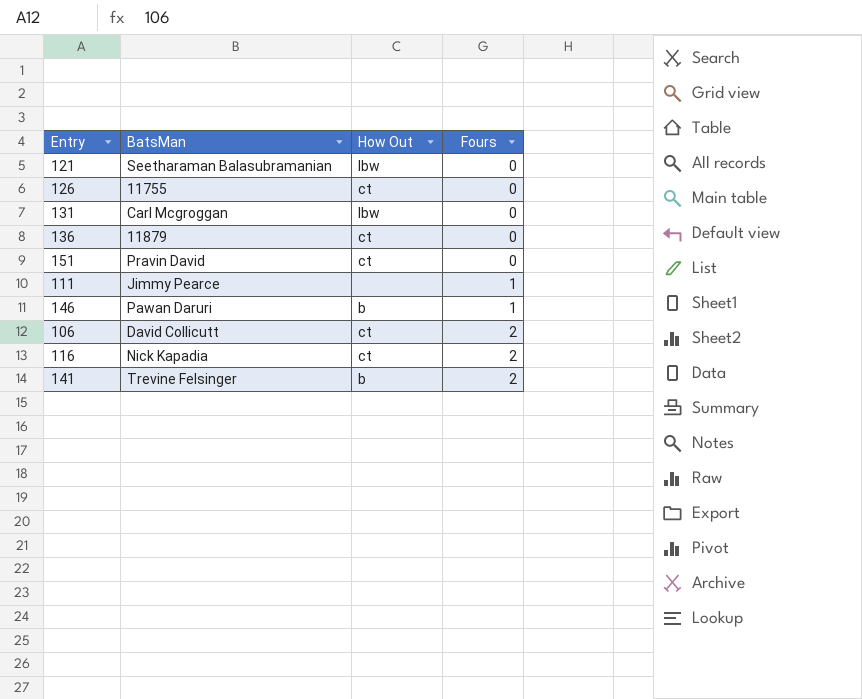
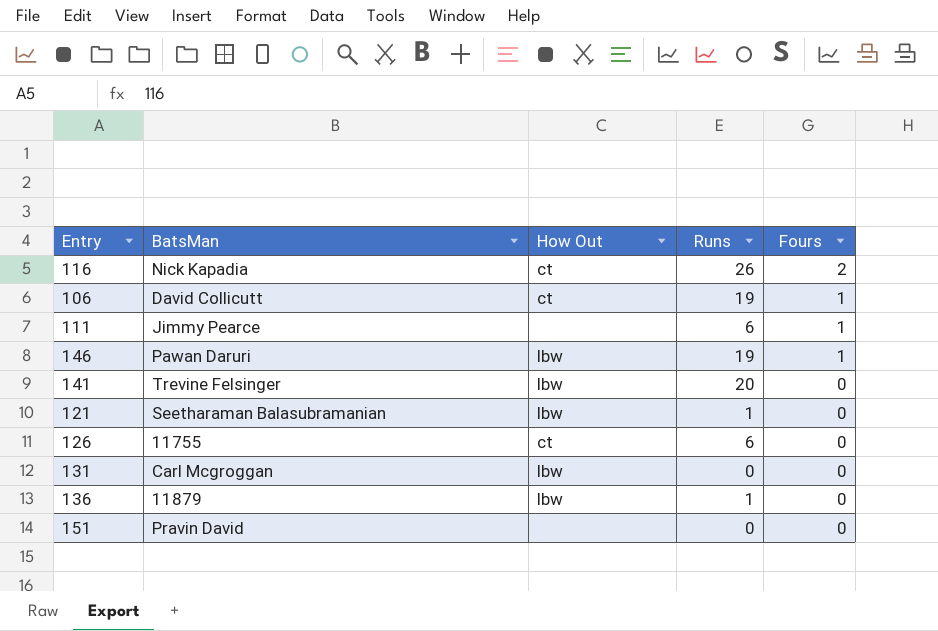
row order: Fours ascending -> Fours descending
column Runs | position: none -> 4
106 | Fours: 2 -> 1
146 | How Out: b -> lbw
141 | How Out: b -> lbw
141 | Fours: 2 -> 0
136 | How Out: ct -> lbw
151 | How Out: ct -> none

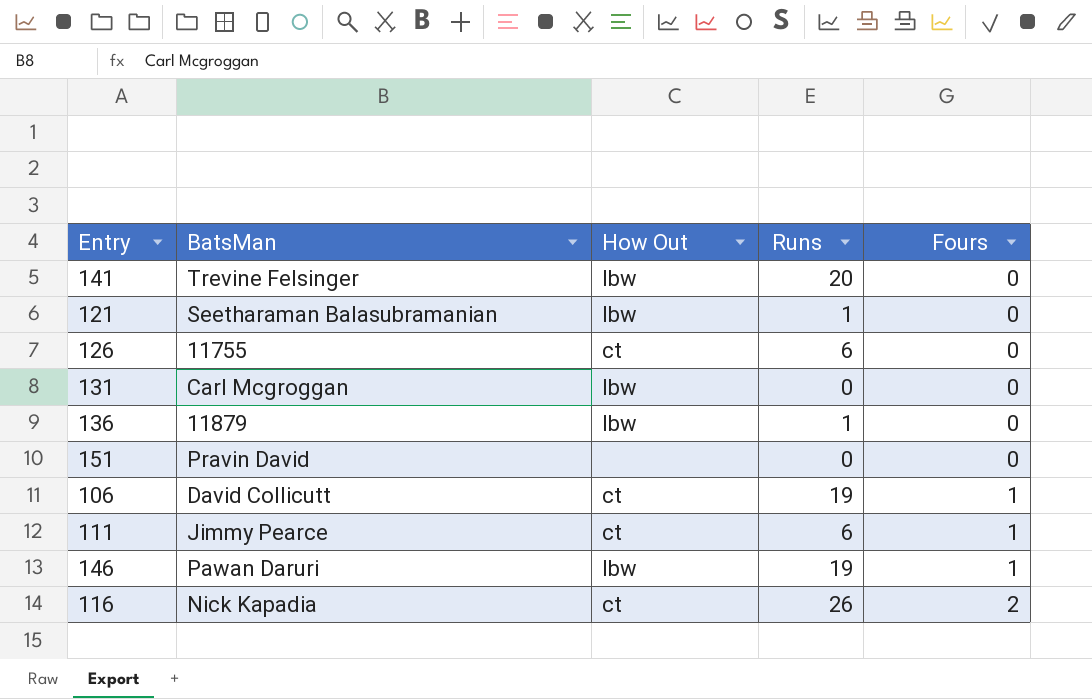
row order: Fours descending -> Fours ascending
111 | How Out: none -> ct

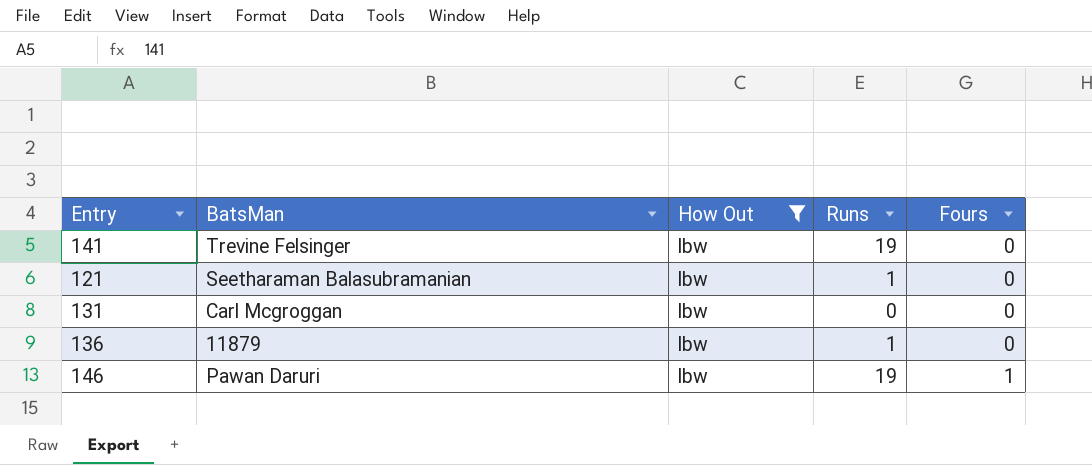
filter: none -> How Out = lbw
141 | Runs: 20 -> 19

